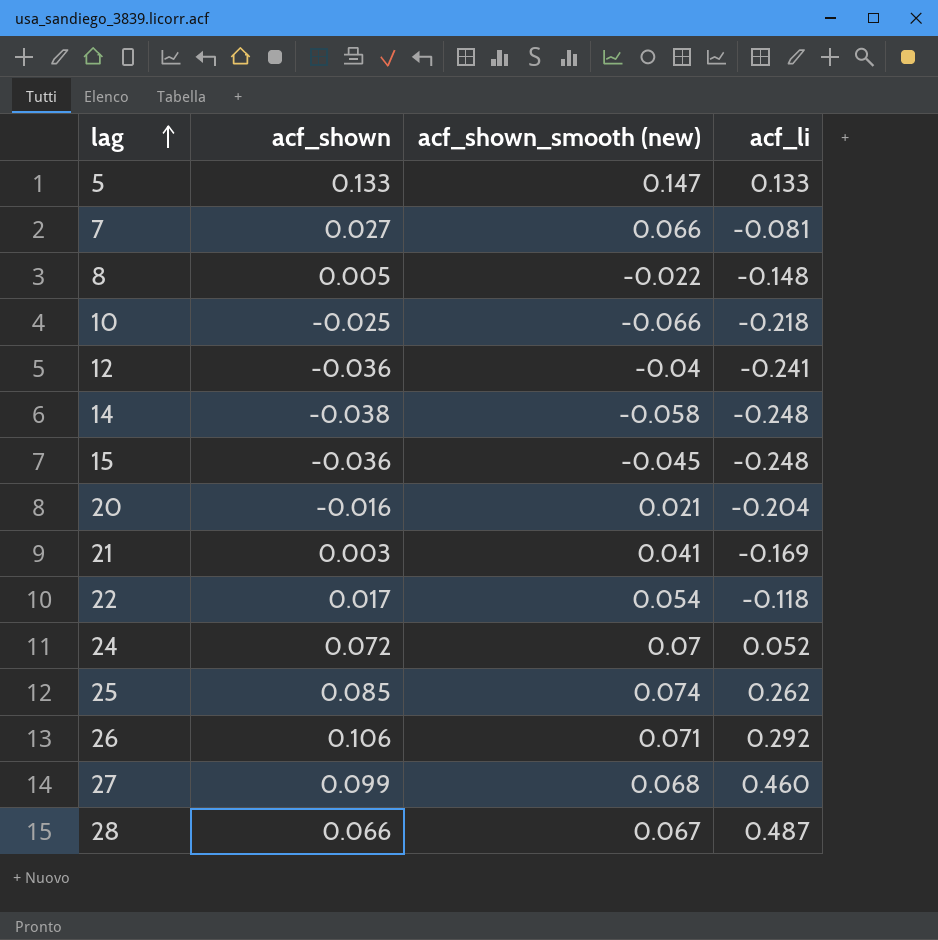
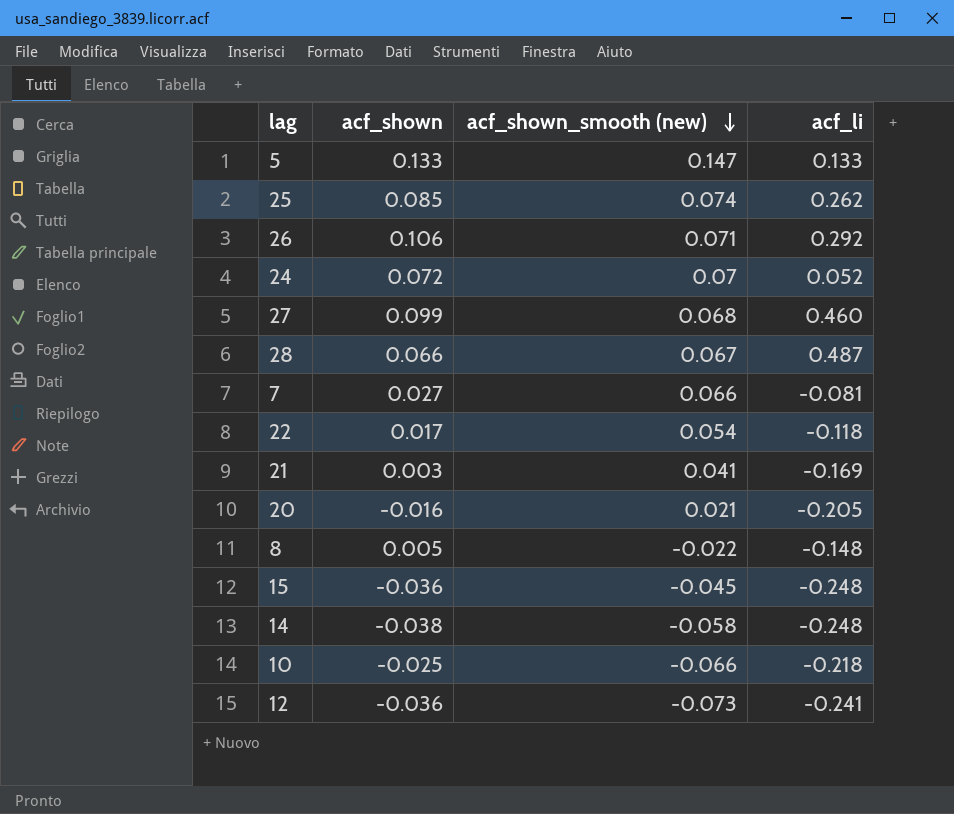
row order: lag ascending -> acf_shown_smooth (new) descending
20 | acf_li: -0.204 -> -0.205
12 | acf_shown_smooth (new): -0.04 -> -0.073

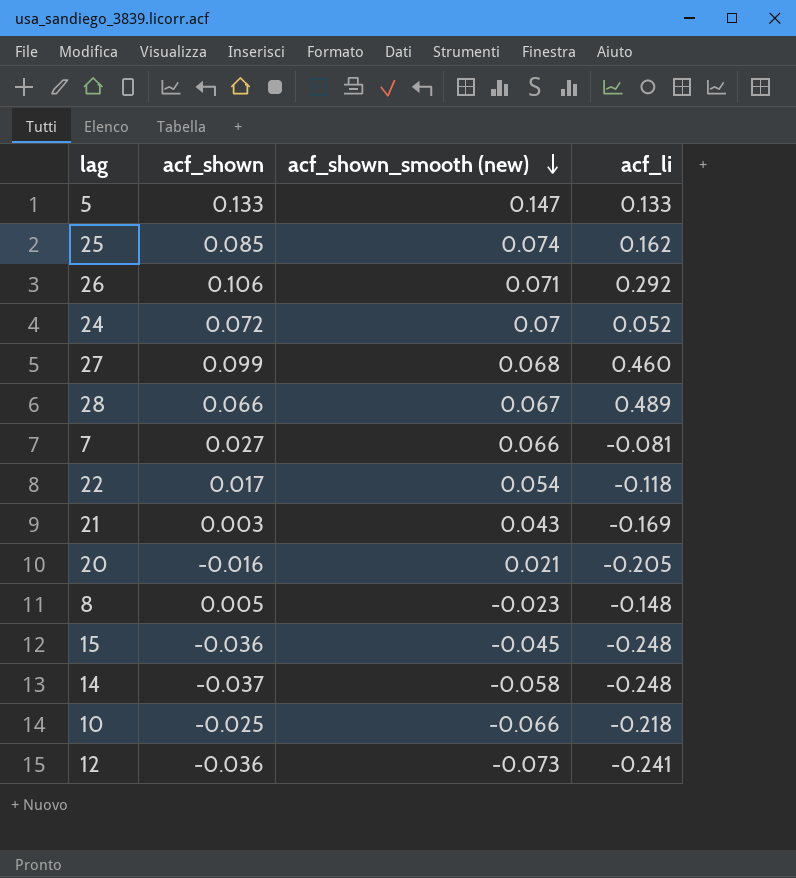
25 | acf_li: 0.262 -> 0.162
28 | acf_li: 0.487 -> 0.489
21 | acf_shown_smooth (new): 0.041 -> 0.043
8 | acf_shown_smooth (new): -0.022 -> -0.023
14 | acf_shown: -0.038 -> -0.037

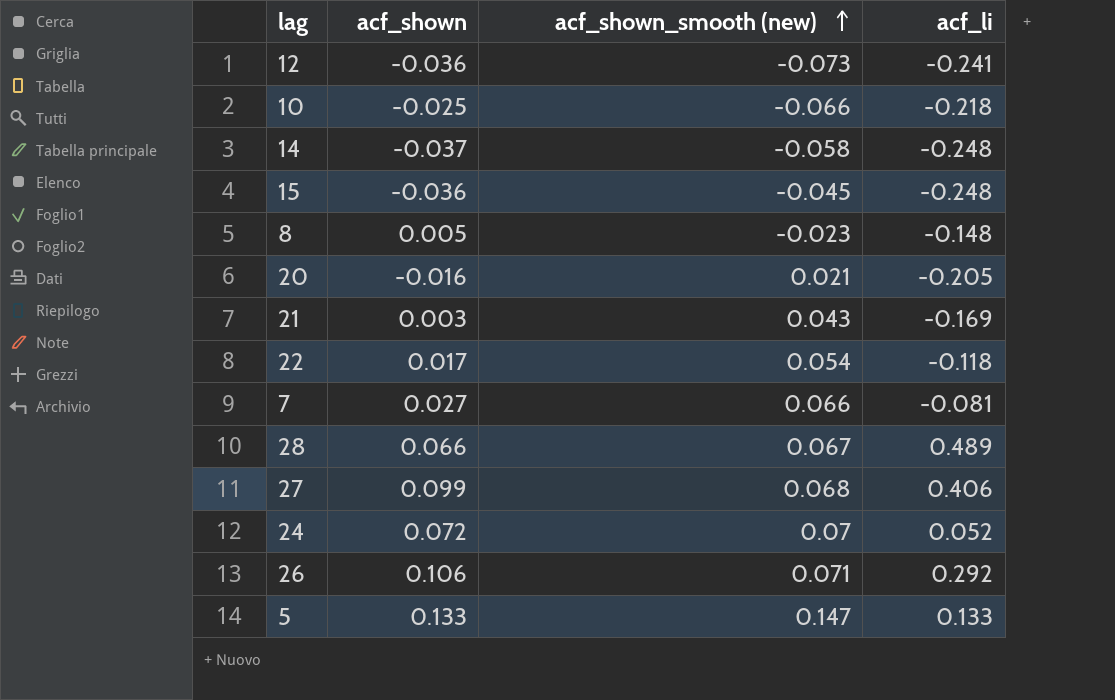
row order: acf_shown_smooth (new) descending -> acf_shown_smooth (new) ascending
row 25: 0.085 | 0.074 | 0.162 -> none
27 | acf_li: 0.460 -> 0.406

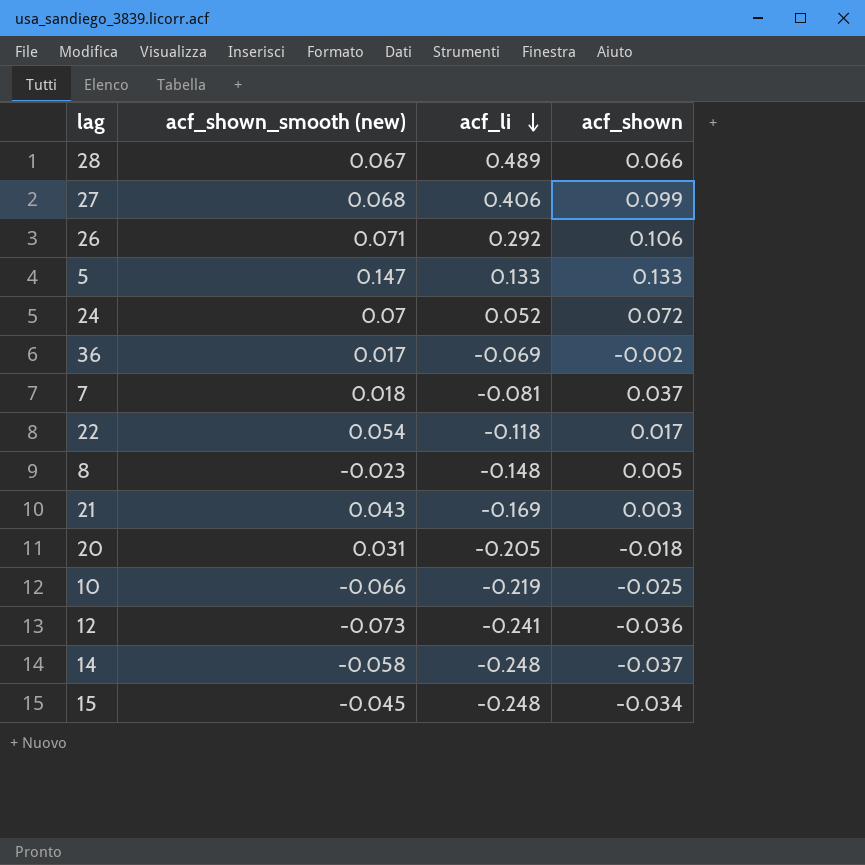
row order: acf_shown_smooth (new) ascending -> acf_li descending
column acf_shown | position: 2 -> 4
row 36: none -> 0.017 | -0.069 | -0.002
7 | acf_shown_smooth (new): 0.066 -> 0.018
7 | acf_shown: 0.027 -> 0.037
20 | acf_shown_smooth (new): 0.021 -> 0.031
20 | acf_shown: -0.016 -> -0.018
10 | acf_li: -0.218 -> -0.219
15 | acf_shown: -0.036 -> -0.034

